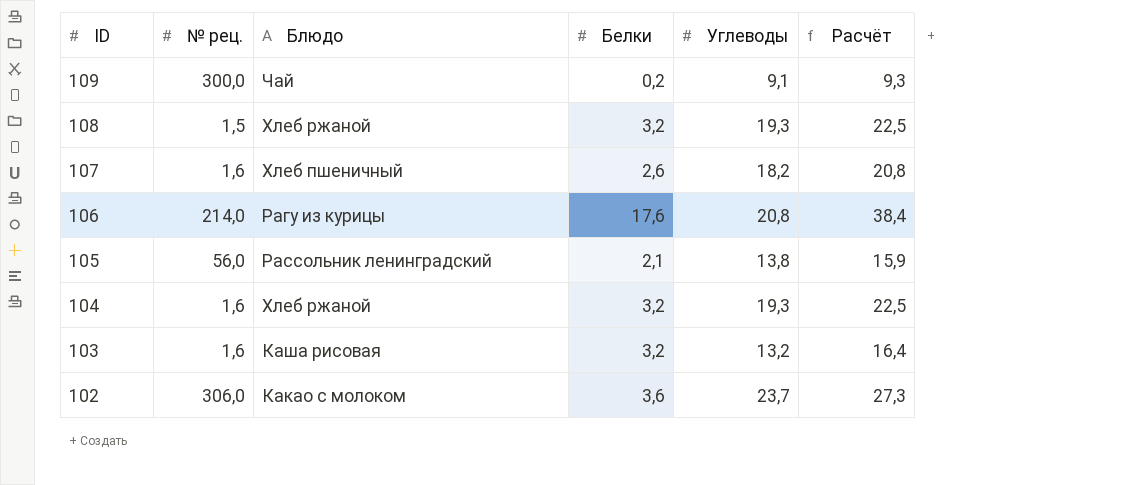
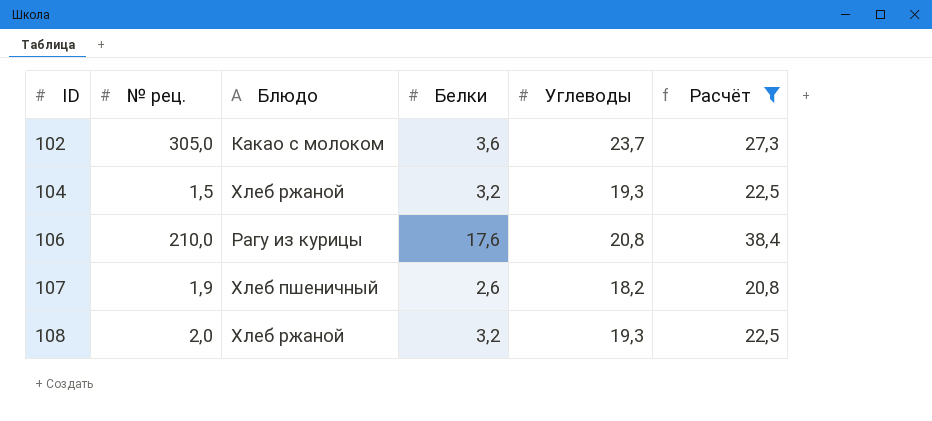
filter: none -> Расчёт >= 20,8
row order: ID descending -> ID ascending
102 | № рец.: 306,0 -> 305,0
104 | № рец.: 1,6 -> 1,5
106 | № рец.: 214,0 -> 210,0
107 | № рец.: 1,6 -> 1,9
108 | № рец.: 1,5 -> 2,0

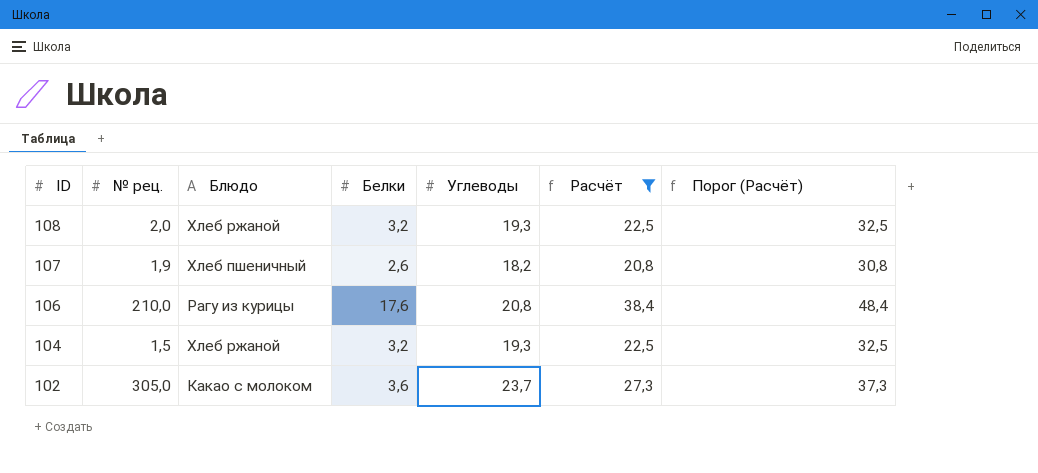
row order: ID ascending -> ID descending
column Порог (Расчёт) | formula: none -> [Расчёт] + 10

